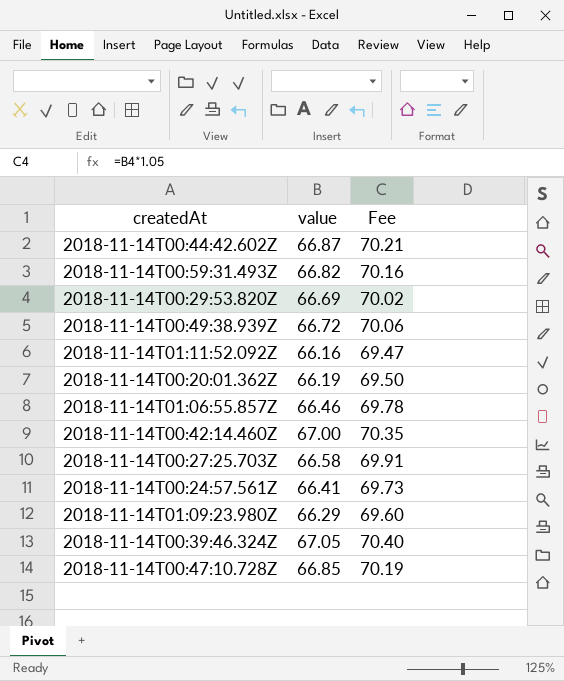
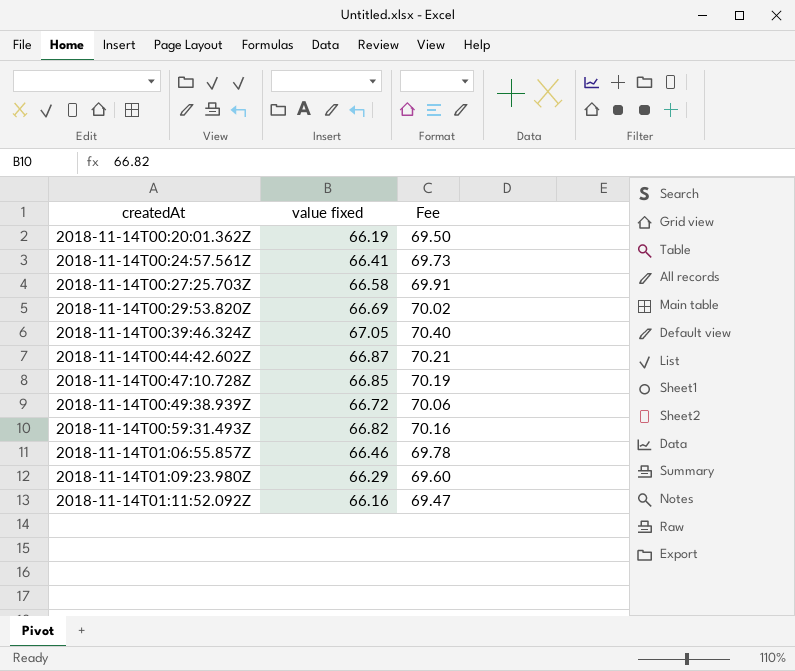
row order: none -> createdAt ascending
column name: value -> value fixed
row 2018-11-14T00:42:14.460Z: 67.00 | 70.35 -> none

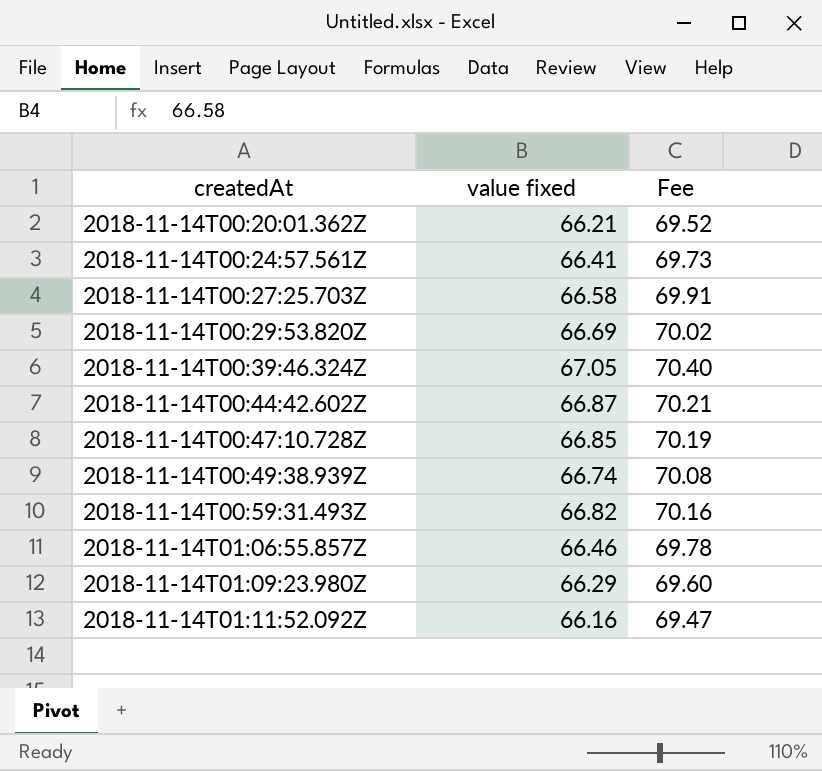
2018-11-14T00:20:01.362Z | value fixed: 66.19 -> 66.21
2018-11-14T00:20:01.362Z | Fee: 69.50 -> 69.52
2018-11-14T00:49:38.939Z | value fixed: 66.72 -> 66.74
2018-11-14T00:49:38.939Z | Fee: 70.06 -> 70.08

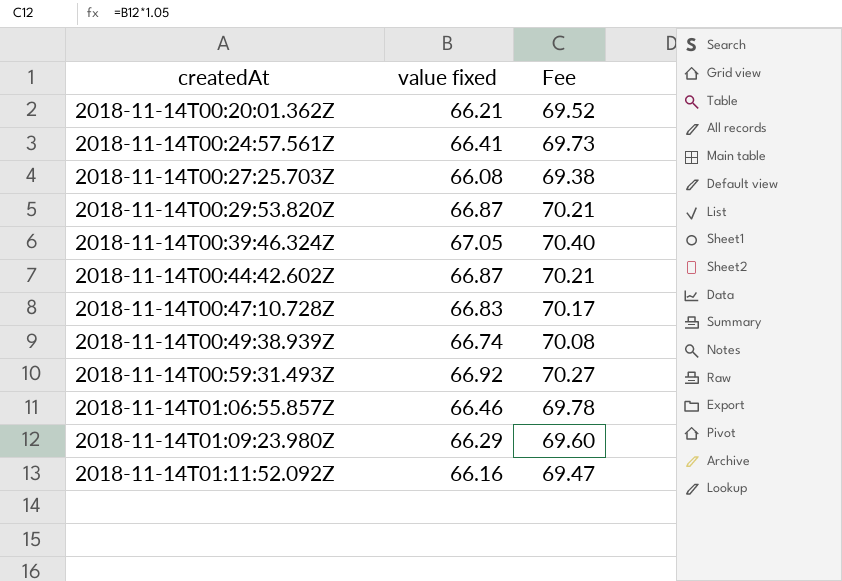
2018-11-14T00:27:25.703Z | value fixed: 66.58 -> 66.08
2018-11-14T00:27:25.703Z | Fee: 69.91 -> 69.38
2018-11-14T00:29:53.820Z | value fixed: 66.69 -> 66.87
2018-11-14T00:29:53.820Z | Fee: 70.02 -> 70.21
2018-11-14T00:47:10.728Z | value fixed: 66.85 -> 66.83
2018-11-14T00:47:10.728Z | Fee: 70.19 -> 70.17
2018-11-14T00:59:31.493Z | value fixed: 66.82 -> 66.92
2018-11-14T00:59:31.493Z | Fee: 70.16 -> 70.27

